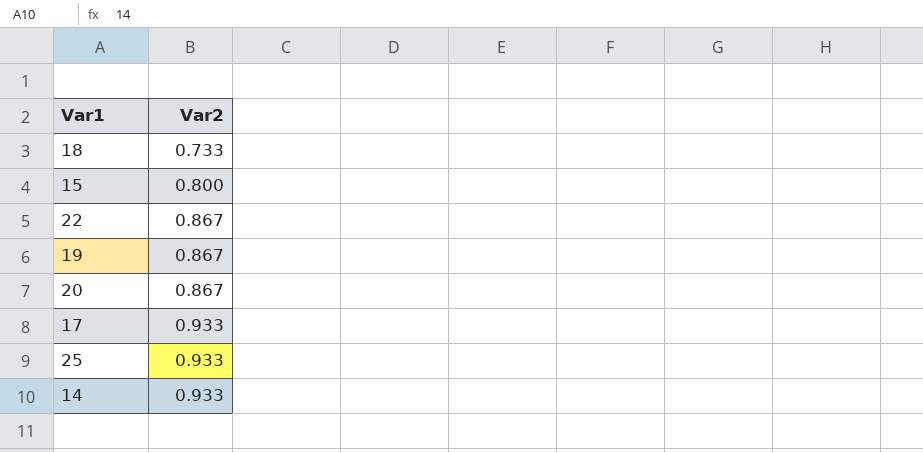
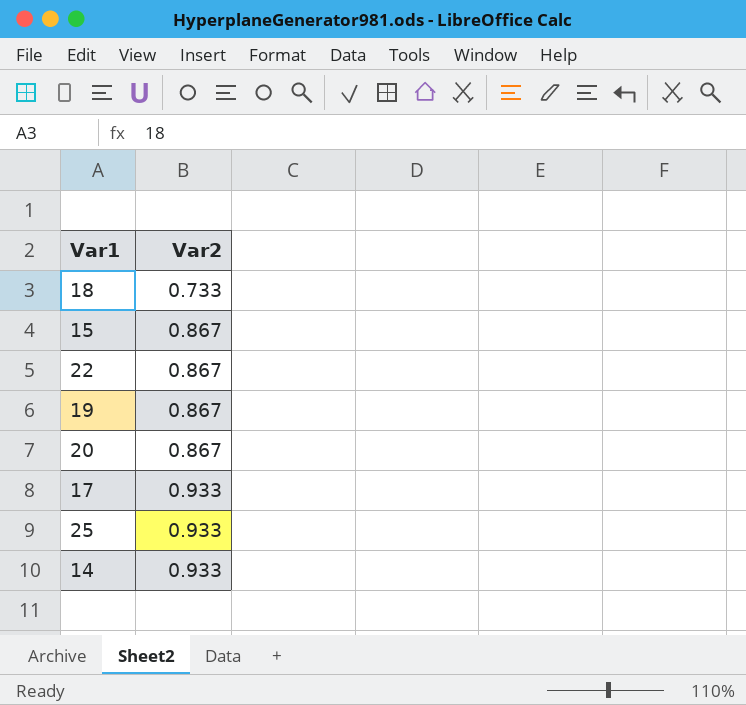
15 | Var2: 0.800 -> 0.867

